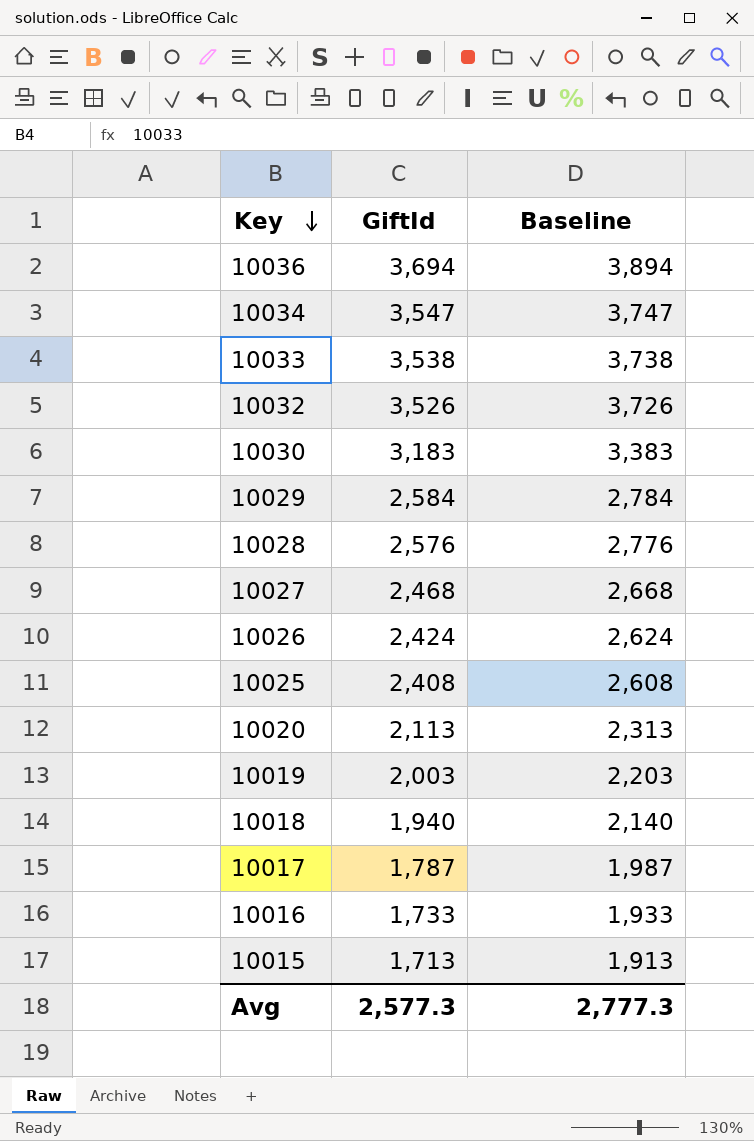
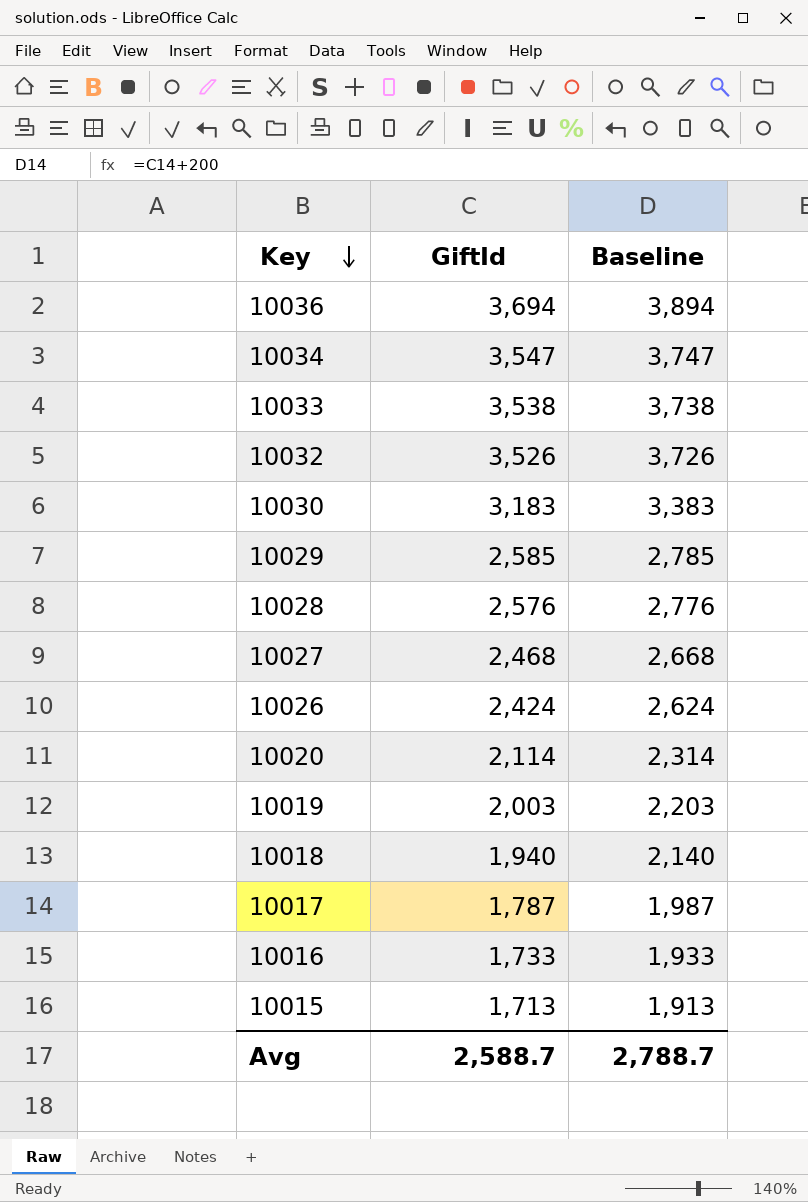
row 10025: 2,408 | 2,608 -> none
10029 | GiftId: 2,584 -> 2,585
10029 | Baseline: 2,784 -> 2,785
10020 | GiftId: 2,113 -> 2,114
10020 | Baseline: 2,313 -> 2,314
Avg | GiftId: 2,577.3 -> 2,588.7
Avg | Baseline: 2,777.3 -> 2,788.7

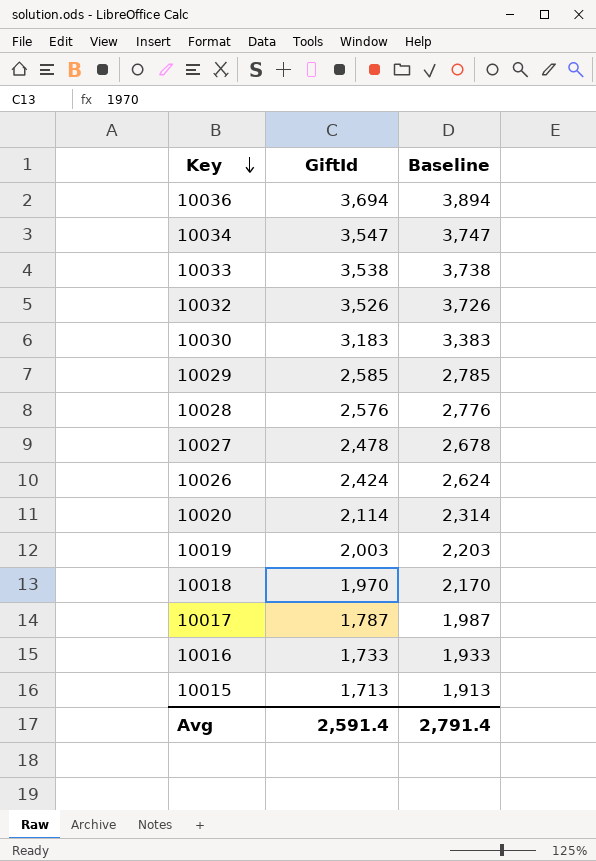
10027 | GiftId: 2,468 -> 2,478
10027 | Baseline: 2,668 -> 2,678
10018 | GiftId: 1,940 -> 1,970
10018 | Baseline: 2,140 -> 2,170
Avg | GiftId: 2,588.7 -> 2,591.4
Avg | Baseline: 2,788.7 -> 2,791.4

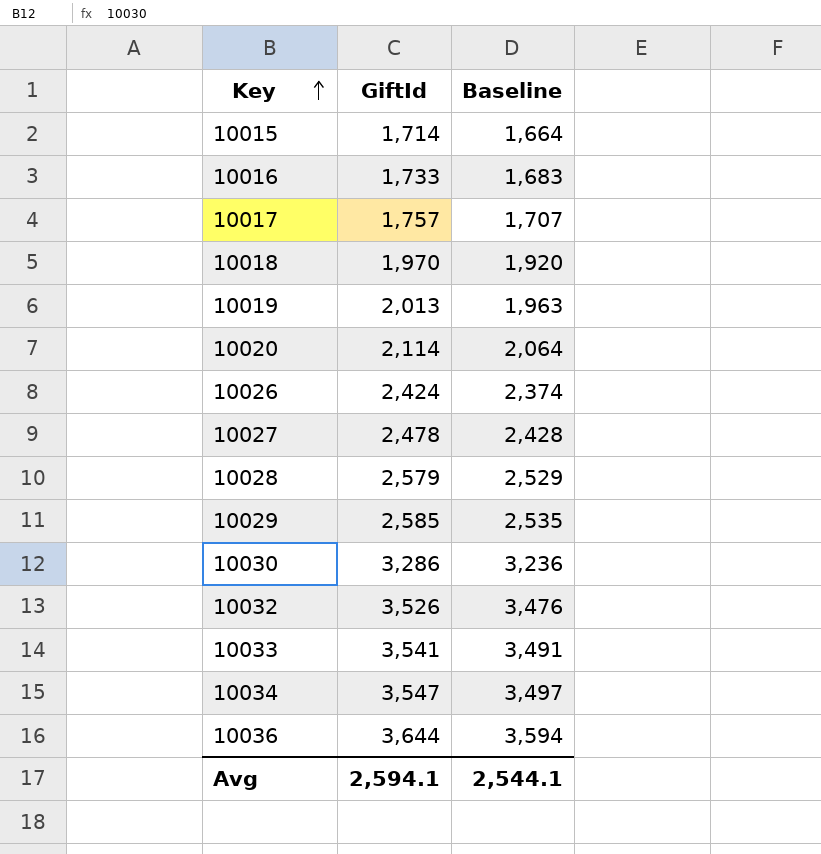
row order: Key descending -> Key ascending
column Baseline | formula: [GiftId] + 200 -> [GiftId] - 50
10015 | GiftId: 1,713 -> 1,714
10017 | GiftId: 1,787 -> 1,757
10019 | GiftId: 2,003 -> 2,013
10028 | GiftId: 2,576 -> 2,579
10030 | GiftId: 3,183 -> 3,286
10033 | GiftId: 3,538 -> 3,541
10036 | GiftId: 3,694 -> 3,644
Avg | GiftId: 2,591.4 -> 2,594.1
Avg | Baseline: 2,791.4 -> 2,544.1

